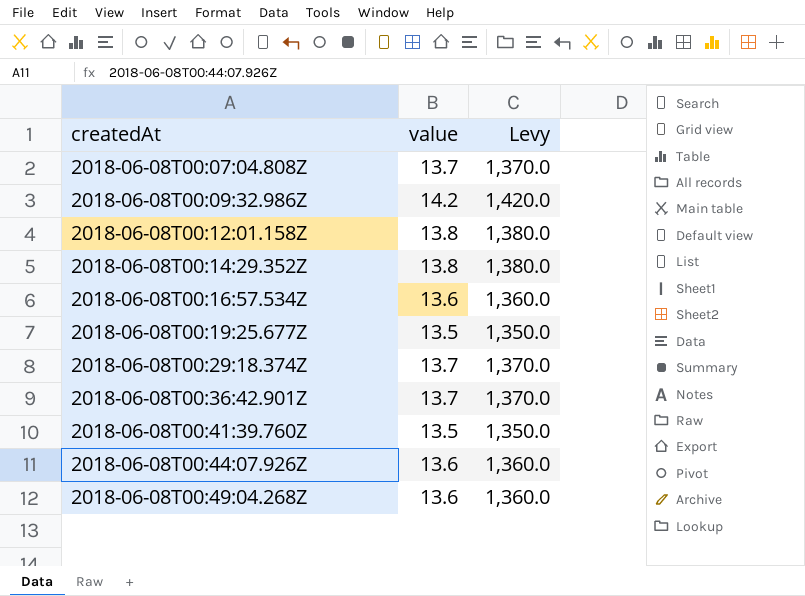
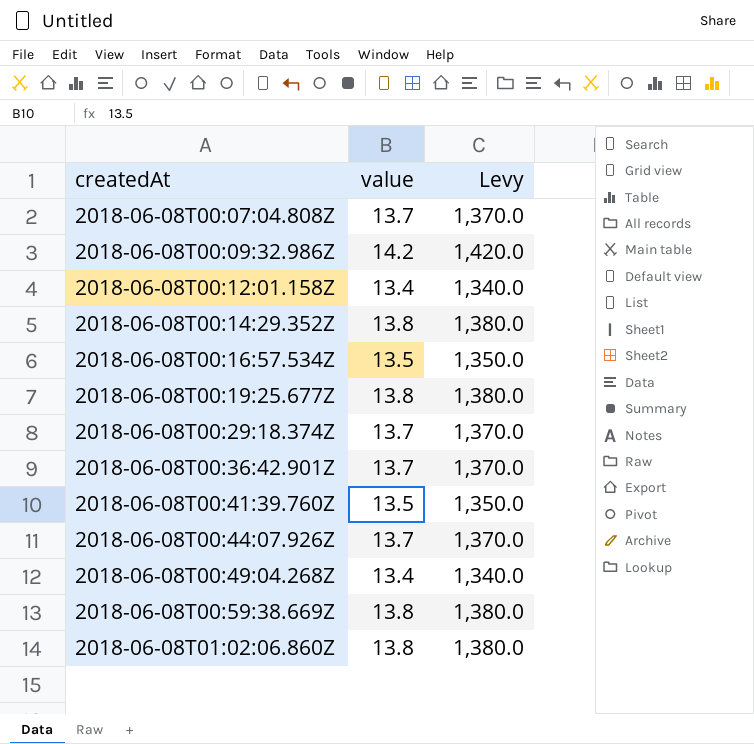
2018-06-08T00:12:01.158Z | value: 13.8 -> 13.4
2018-06-08T00:12:01.158Z | Levy: 1,380.0 -> 1,340.0
2018-06-08T00:16:57.534Z | value: 13.6 -> 13.5
2018-06-08T00:16:57.534Z | Levy: 1,360.0 -> 1,350.0
2018-06-08T00:19:25.677Z | value: 13.5 -> 13.8
2018-06-08T00:19:25.677Z | Levy: 1,350.0 -> 1,380.0
2018-06-08T00:44:07.926Z | value: 13.6 -> 13.7
2018-06-08T00:44:07.926Z | Levy: 1,360.0 -> 1,370.0
2018-06-08T00:49:04.268Z | value: 13.6 -> 13.4
2018-06-08T00:49:04.268Z | Levy: 1,360.0 -> 1,340.0
row 2018-06-08T00:59:38.669Z: none -> 13.8 | 1,380.0
row 2018-06-08T01:02:06.860Z: none -> 13.8 | 1,380.0

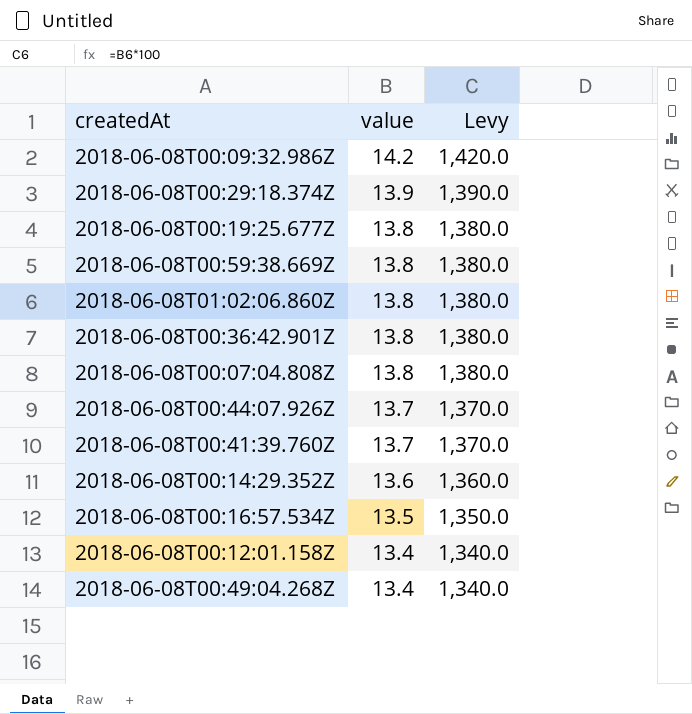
row order: createdAt ascending -> value descending
2018-06-08T00:29:18.374Z | value: 13.7 -> 13.9
2018-06-08T00:29:18.374Z | Levy: 1,370.0 -> 1,390.0
2018-06-08T00:36:42.901Z | value: 13.7 -> 13.8
2018-06-08T00:36:42.901Z | Levy: 1,370.0 -> 1,380.0
2018-06-08T00:07:04.808Z | value: 13.7 -> 13.8
2018-06-08T00:07:04.808Z | Levy: 1,370.0 -> 1,380.0
2018-06-08T00:41:39.760Z | value: 13.5 -> 13.7
2018-06-08T00:41:39.760Z | Levy: 1,350.0 -> 1,370.0
2018-06-08T00:14:29.352Z | value: 13.8 -> 13.6
2018-06-08T00:14:29.352Z | Levy: 1,380.0 -> 1,360.0

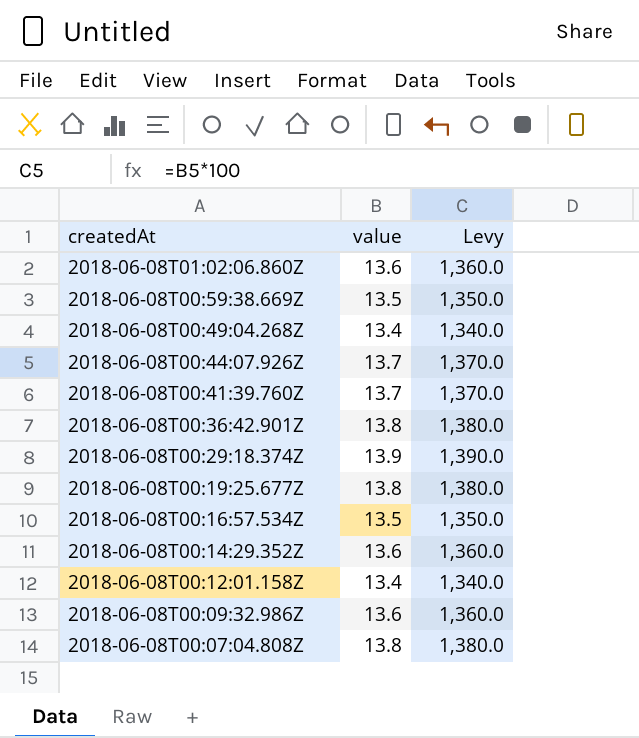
row order: value descending -> createdAt descending
2018-06-08T01:02:06.860Z | value: 13.8 -> 13.6
2018-06-08T01:02:06.860Z | Levy: 1,380.0 -> 1,360.0
2018-06-08T00:59:38.669Z | value: 13.8 -> 13.5
2018-06-08T00:59:38.669Z | Levy: 1,380.0 -> 1,350.0
2018-06-08T00:09:32.986Z | value: 14.2 -> 13.6
2018-06-08T00:09:32.986Z | Levy: 1,420.0 -> 1,360.0

